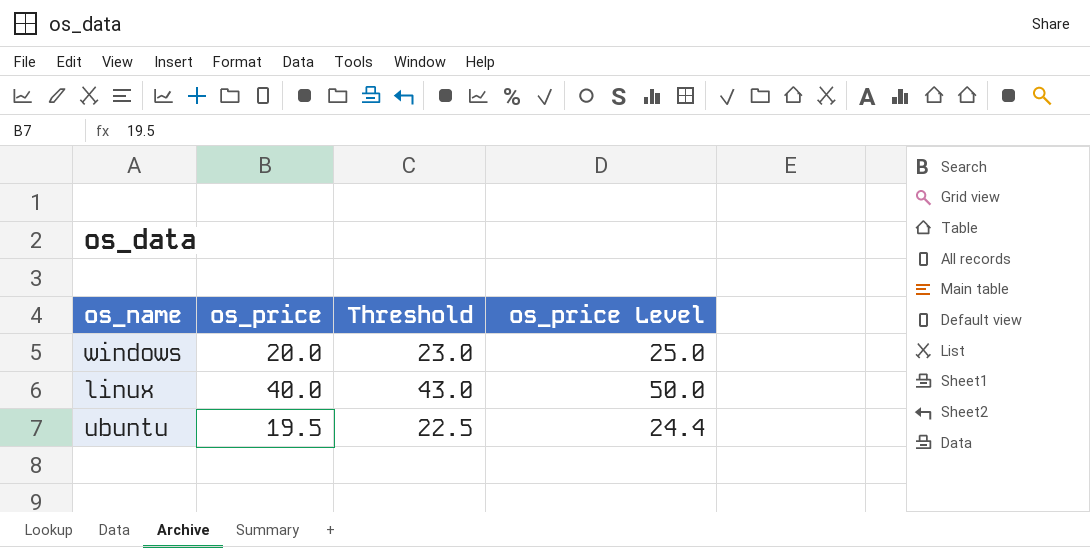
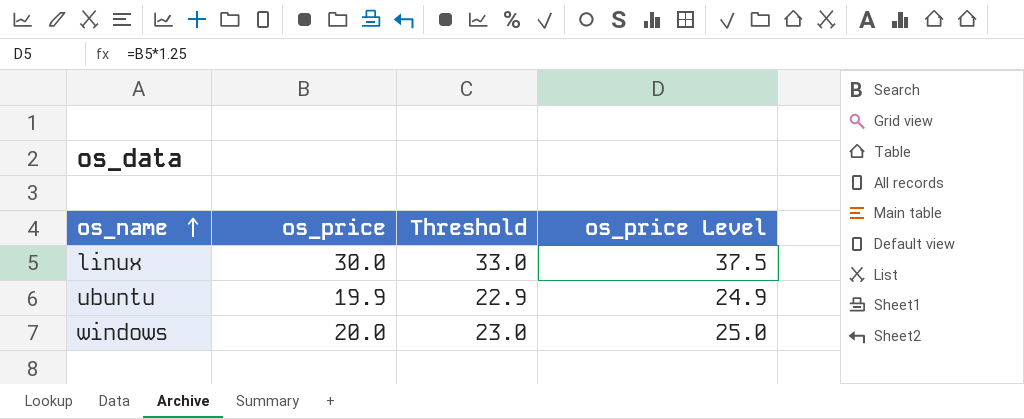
row order: none -> os_name ascending
linux | os_price: 40.0 -> 30.0
linux | Threshold: 43.0 -> 33.0
linux | os_price Level: 50.0 -> 37.5
ubuntu | os_price: 19.5 -> 19.9
ubuntu | Threshold: 22.5 -> 22.9
ubuntu | os_price Level: 24.4 -> 24.9

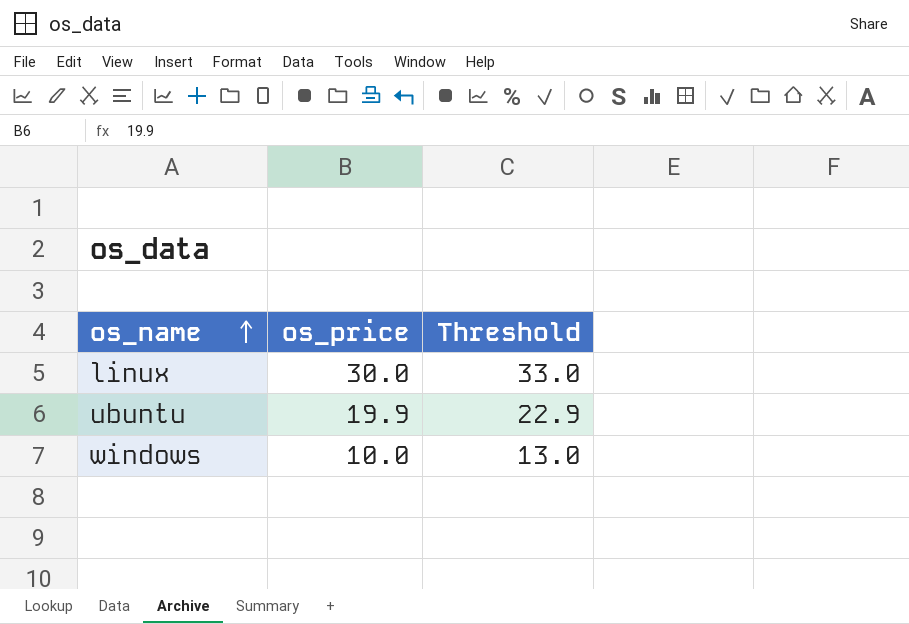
column os_price Level | formula: [os_price] * 1.25 -> none
windows | os_price: 20.0 -> 10.0
windows | Threshold: 23.0 -> 13.0

